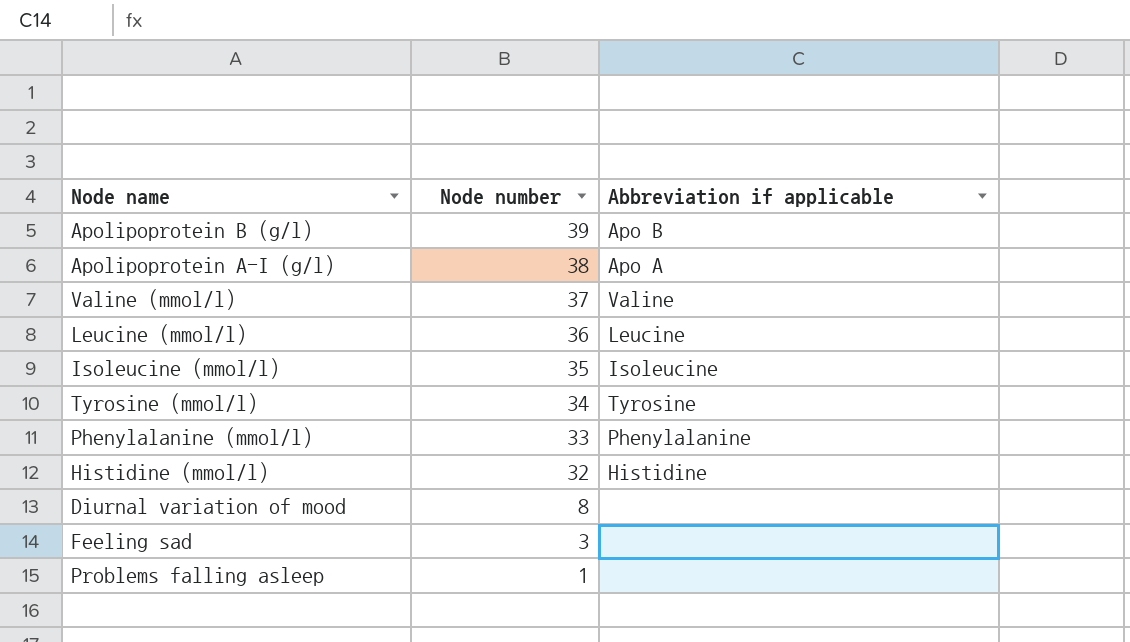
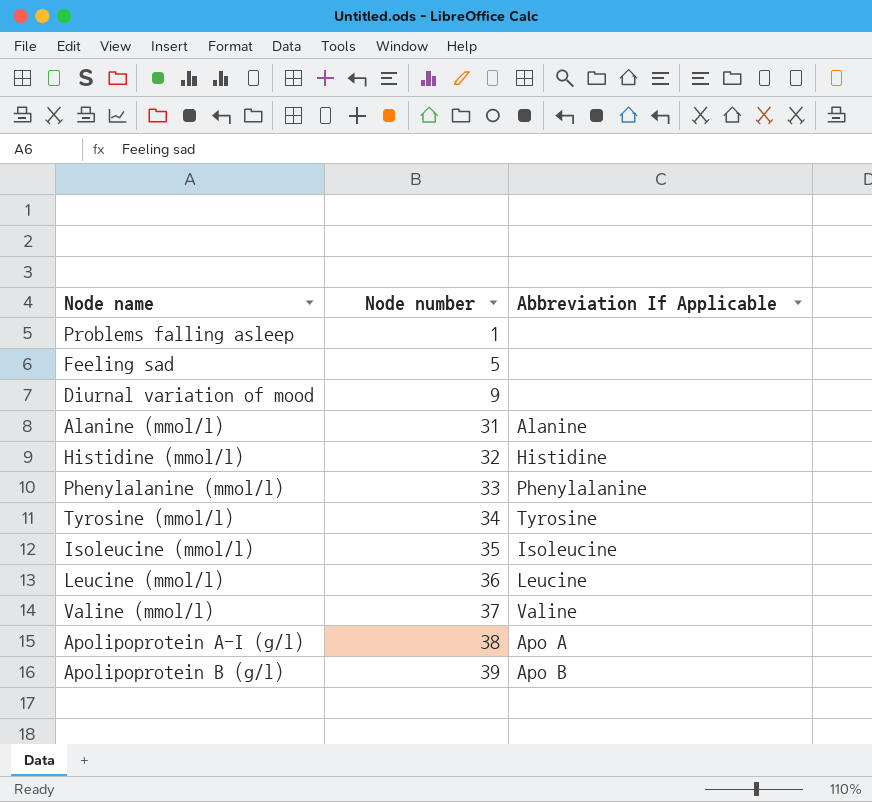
row order: Node number descending -> Node number ascending
column name: Abbreviation if applicable -> Abbreviation If Applicable
Feeling sad | Node number: 3 -> 5
Diurnal variation of mood | Node number: 8 -> 9
row Alanine (mmol/l): none -> 31 | Alanine

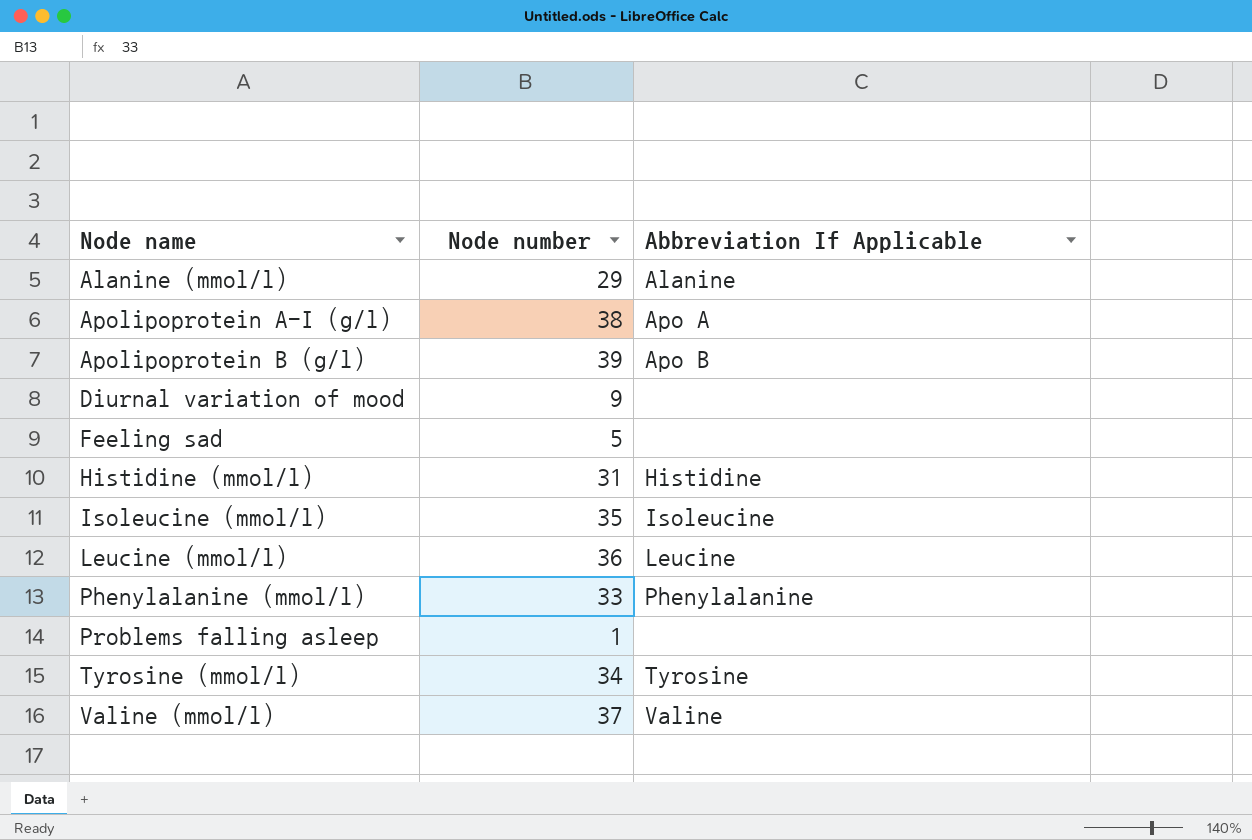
row order: Node number ascending -> Node name ascending
Alanine (mmol/l) | Node number: 31 -> 29
Histidine (mmol/l) | Node number: 32 -> 31

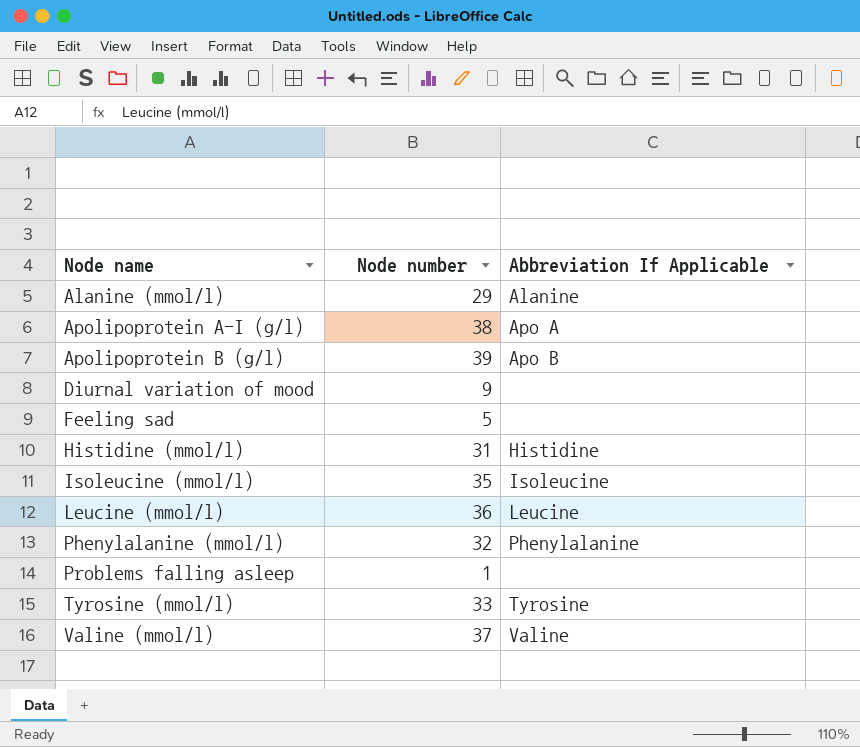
Phenylalanine (mmol/l) | Node number: 33 -> 32
Tyrosine (mmol/l) | Node number: 34 -> 33

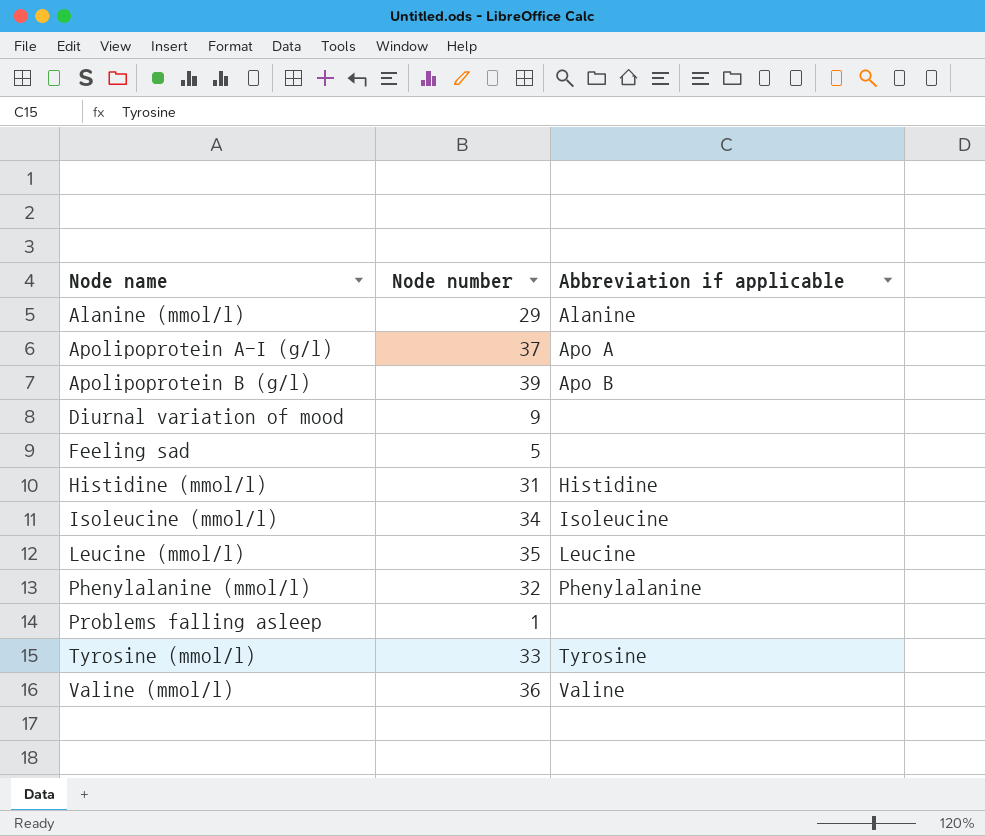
column name: Abbreviation If Applicable -> Abbreviation if applicable
Apolipoprotein A-I (g/l) | Node number: 38 -> 37
Isoleucine (mmol/l) | Node number: 35 -> 34
Leucine (mmol/l) | Node number: 36 -> 35
Valine (mmol/l) | Node number: 37 -> 36

